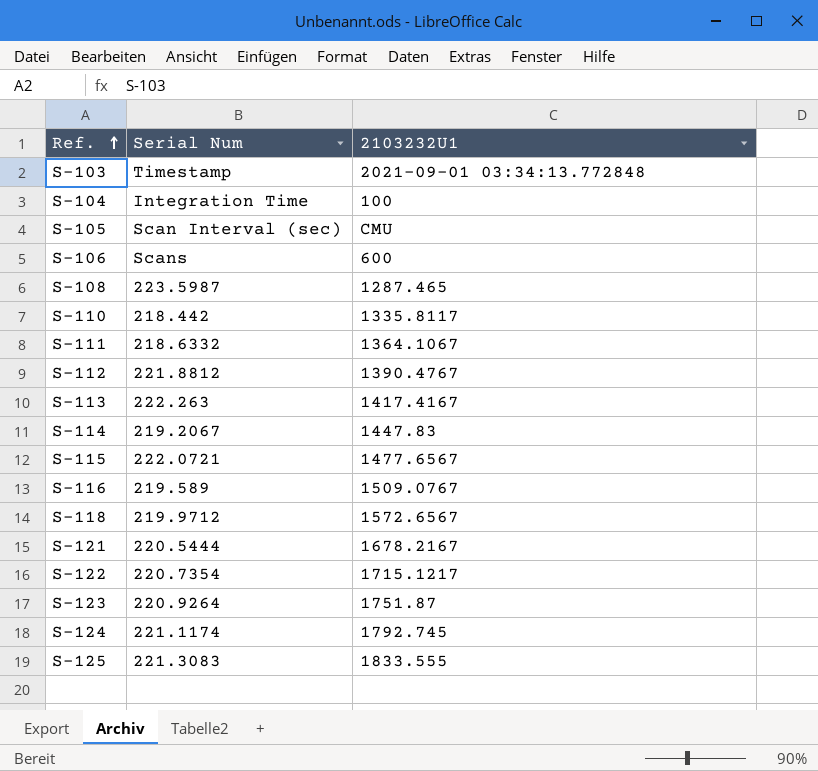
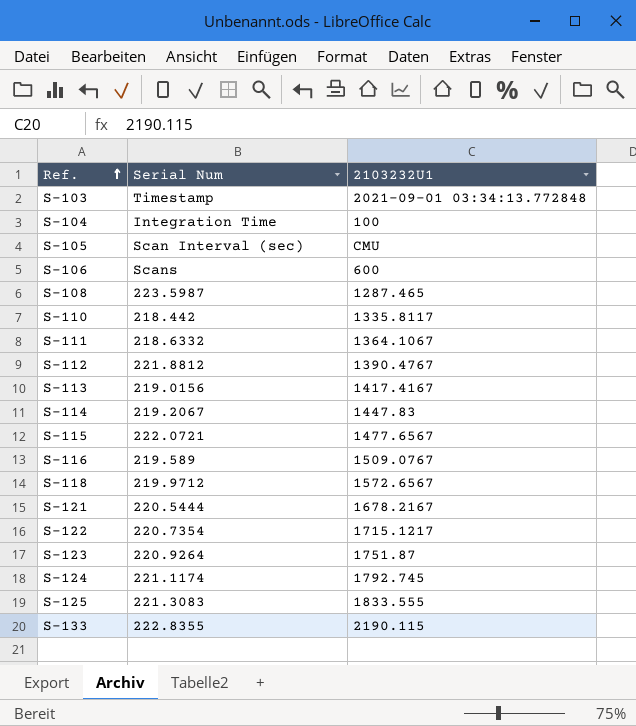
S-113 | Serial Num: 222.263 -> 219.0156
row S-133: none -> 222.8355 | 2190.115

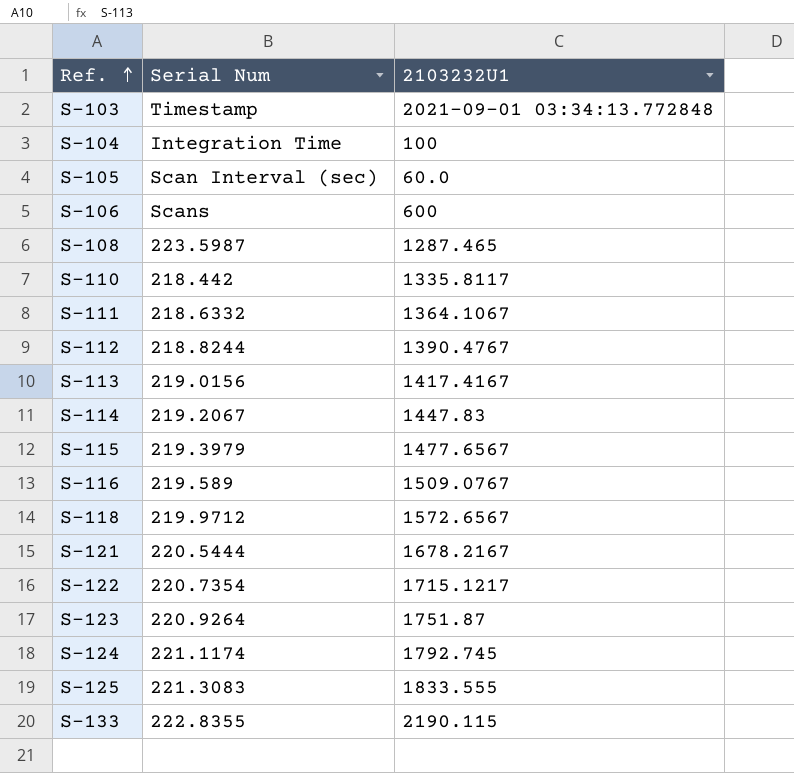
S-105 | 2103232U1: CMU -> 60.0
S-112 | Serial Num: 221.8812 -> 218.8244
S-115 | Serial Num: 222.0721 -> 219.3979

